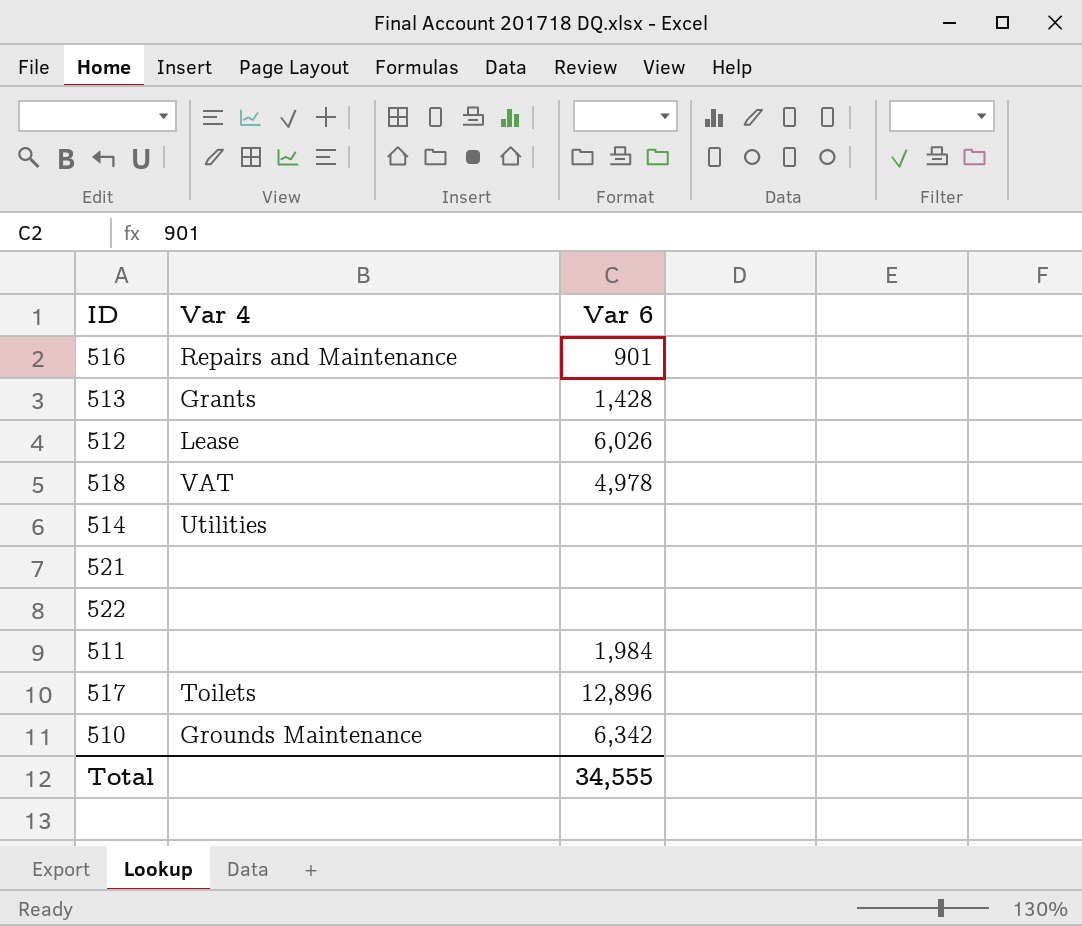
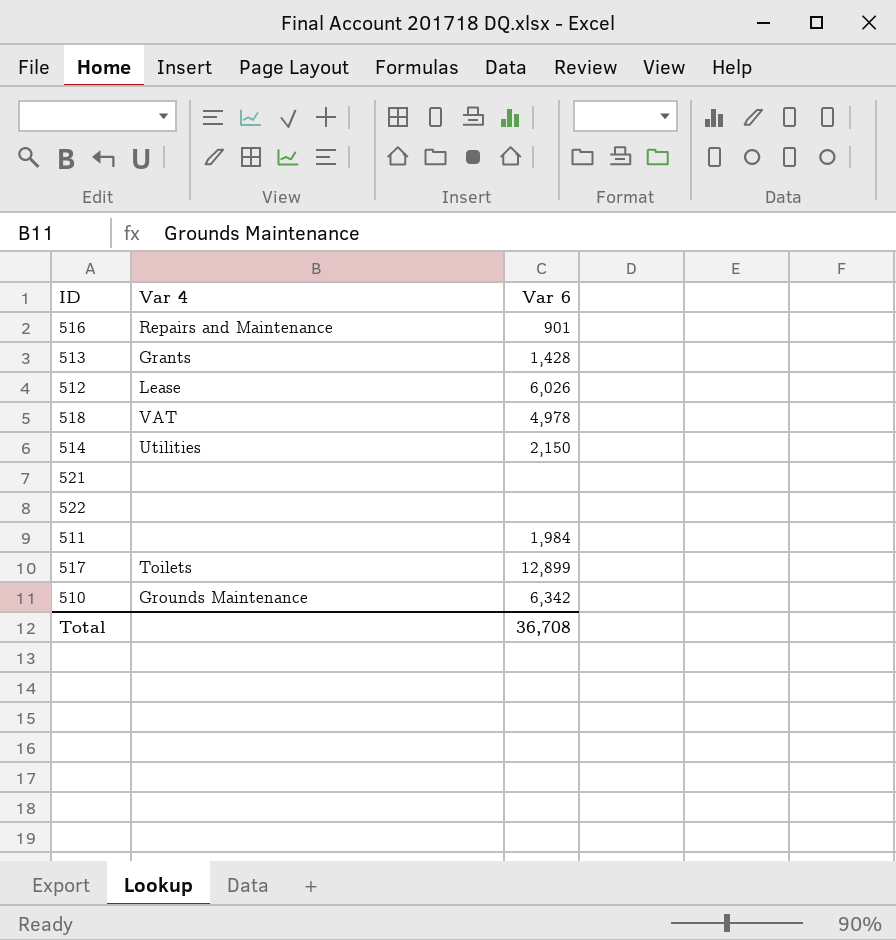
514 | Var 6: none -> 2,150
517 | Var 6: 12,896 -> 12,899
Total | Var 6: 34,555 -> 36,708

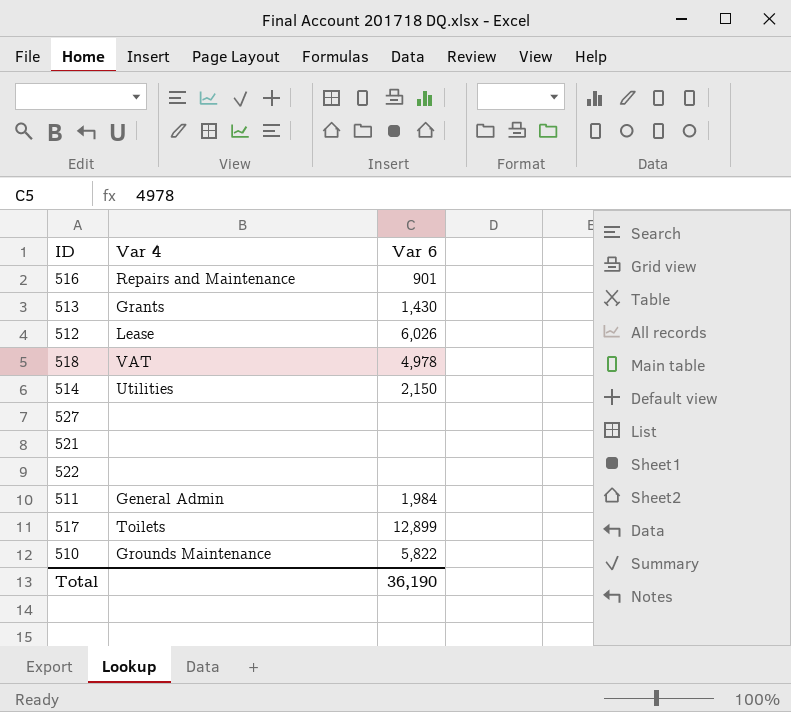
513 | Var 6: 1,428 -> 1,430
row 527: none -> none | none
511 | Var 4: none -> General Admin
510 | Var 6: 6,342 -> 5,822
Total | Var 6: 36,708 -> 36,190

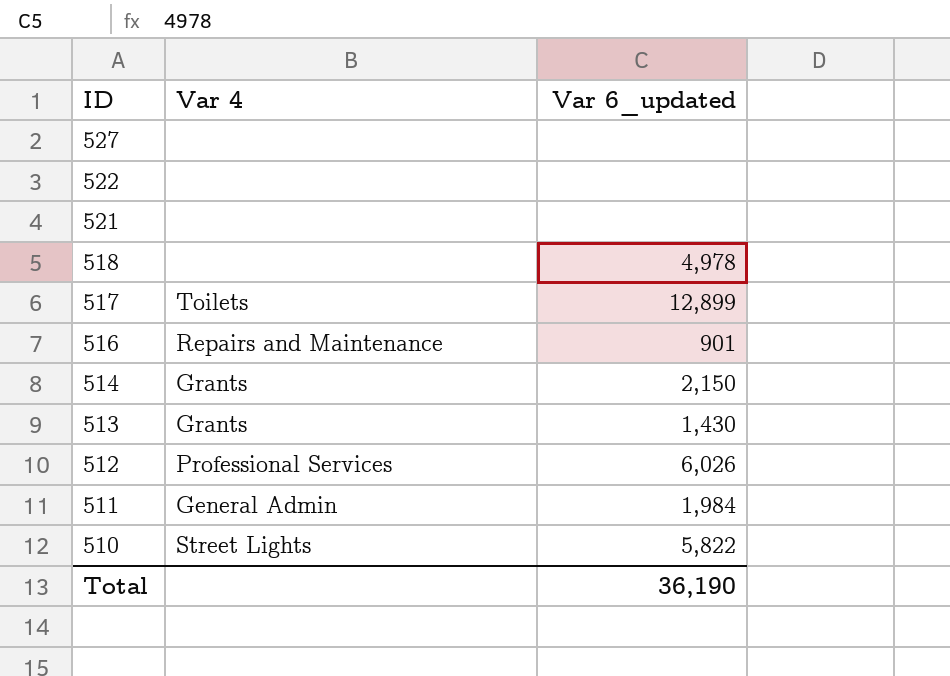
row order: none -> ID descending
column name: Var 6 -> Var 6_updated
518 | Var 4: VAT -> none
514 | Var 4: Utilities -> Grants
512 | Var 4: Lease -> Professional Services
510 | Var 4: Grounds Maintenance -> Street Lights

